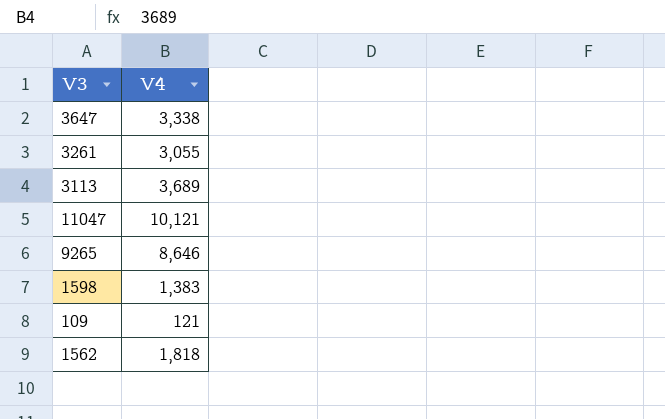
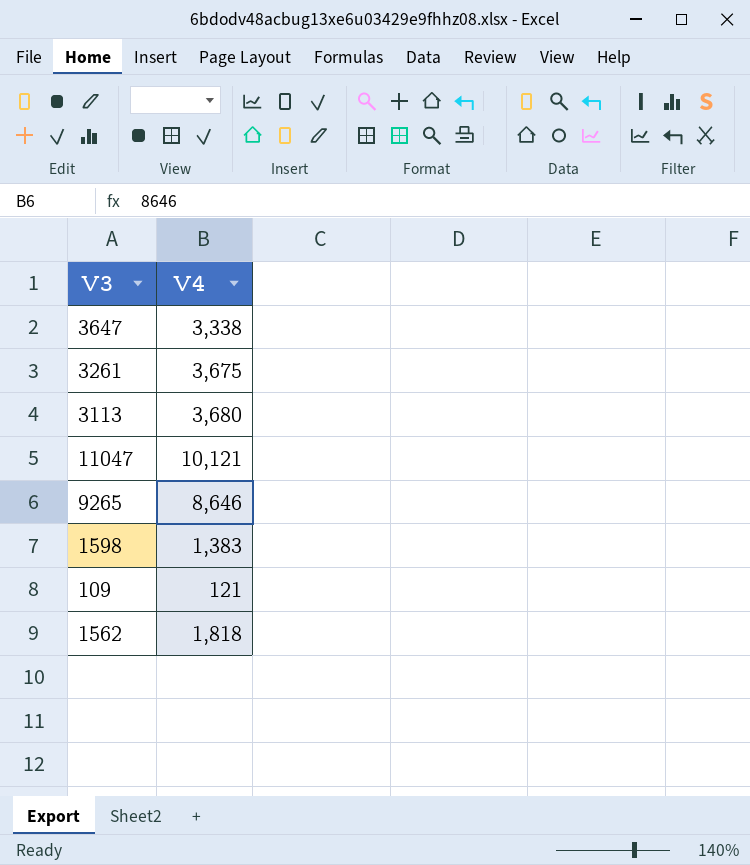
3261 | V4: 3,055 -> 3,675
3113 | V4: 3,689 -> 3,680

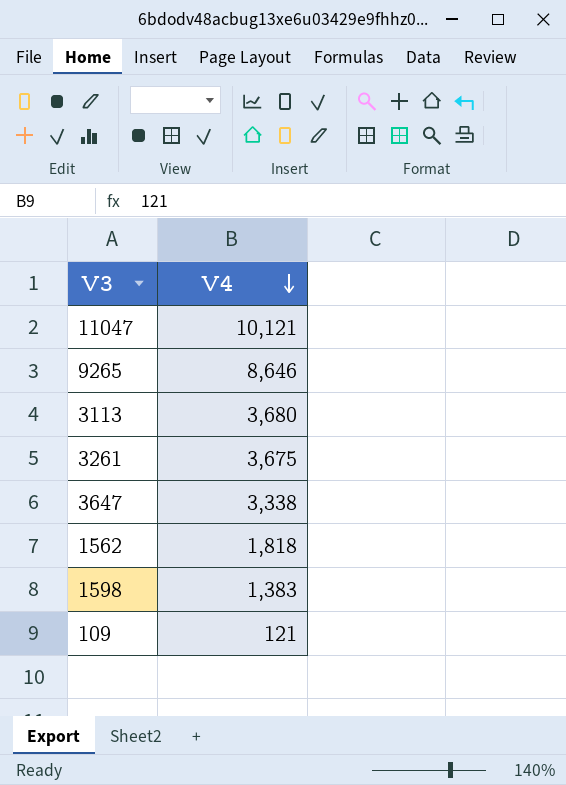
row order: none -> V4 descending

